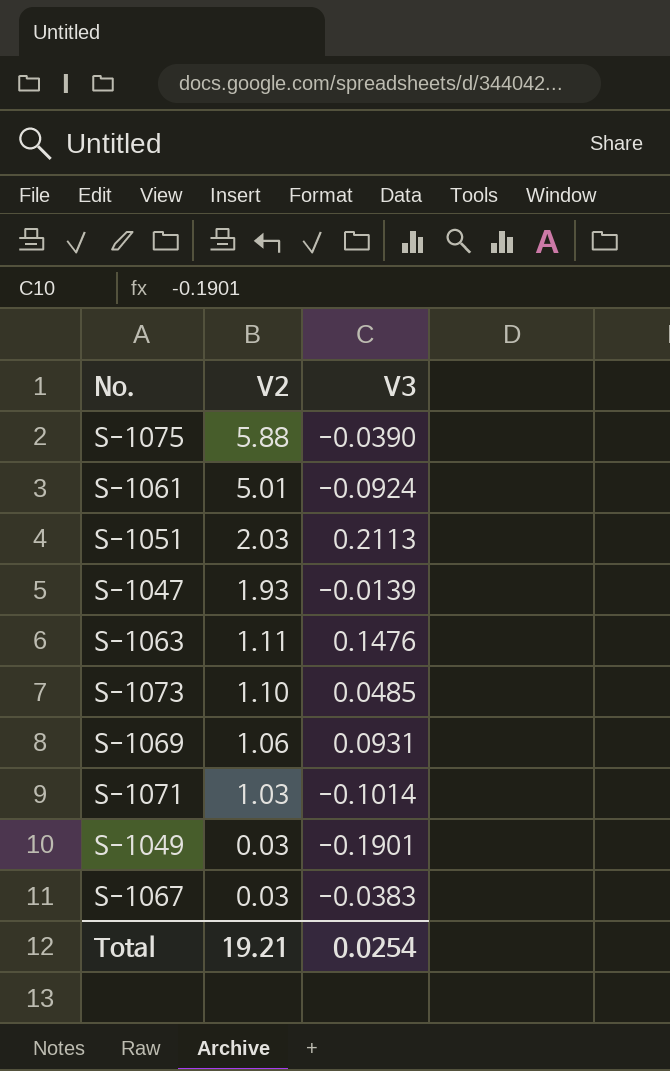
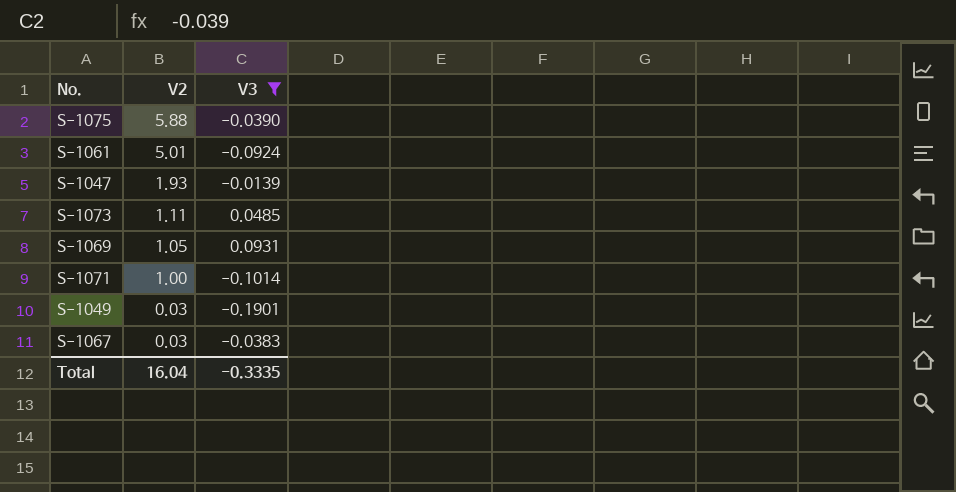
filter: none -> V3 <= 0.0931
S-1073 | V2: 1.10 -> 1.11
S-1069 | V2: 1.06 -> 1.05
S-1071 | V2: 1.03 -> 1.00
Total | V2: 19.21 -> 16.04
Total | V3: 0.0254 -> -0.3335

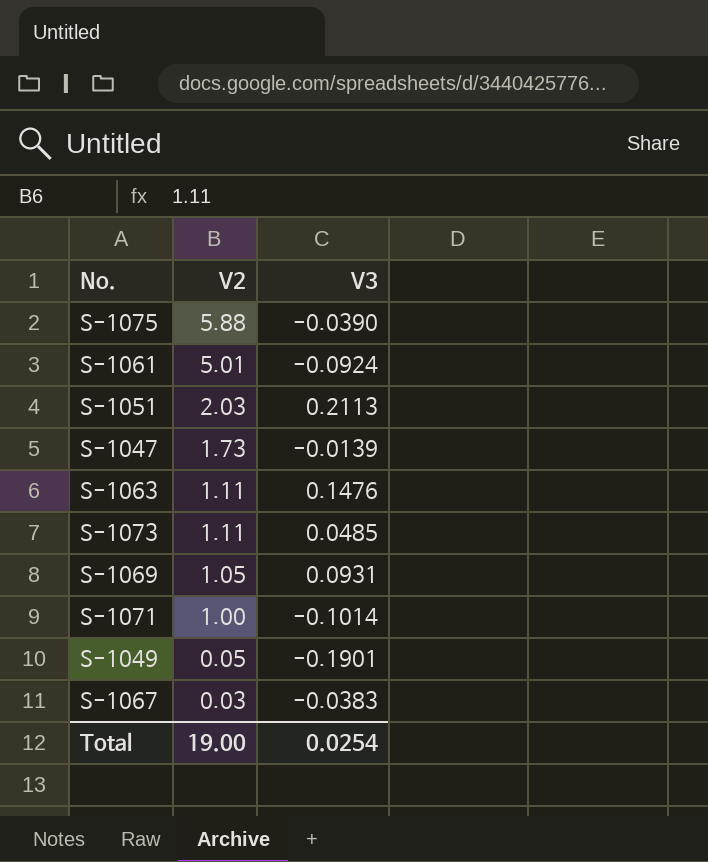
filter: V3 <= 0.0931 -> none
S-1047 | V2: 1.93 -> 1.73
S-1049 | V2: 0.03 -> 0.05
Total | V2: 16.04 -> 19.00
Total | V3: -0.3335 -> 0.0254

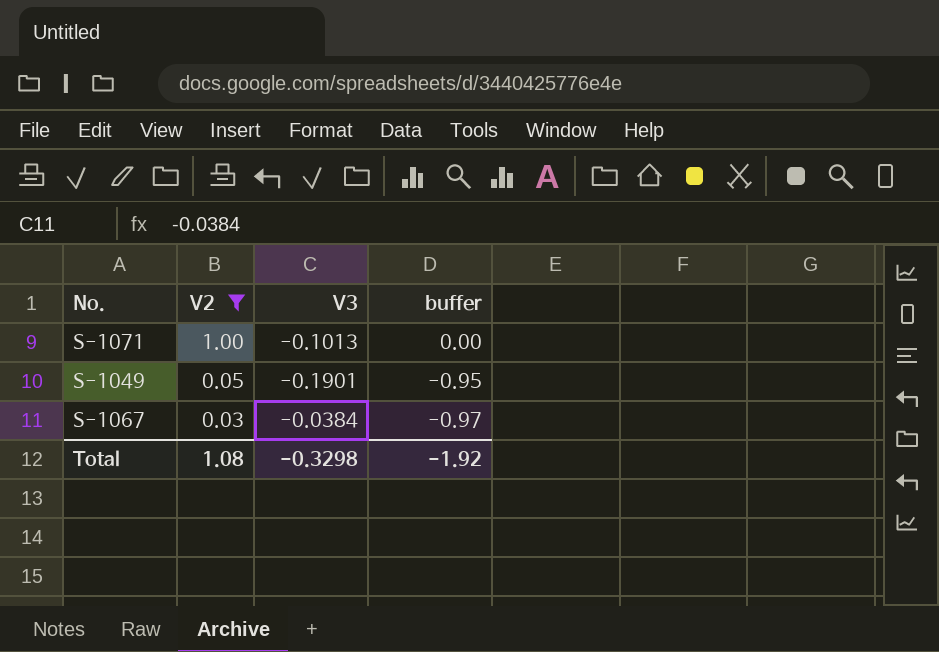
filter: none -> V2 <= 1.00
column buffer | formula: none -> [V2] - 1
S-1071 | V3: -0.1014 -> -0.1013
S-1067 | V3: -0.0383 -> -0.0384
Total | V2: 19.00 -> 1.08
Total | V3: 0.0254 -> -0.3298

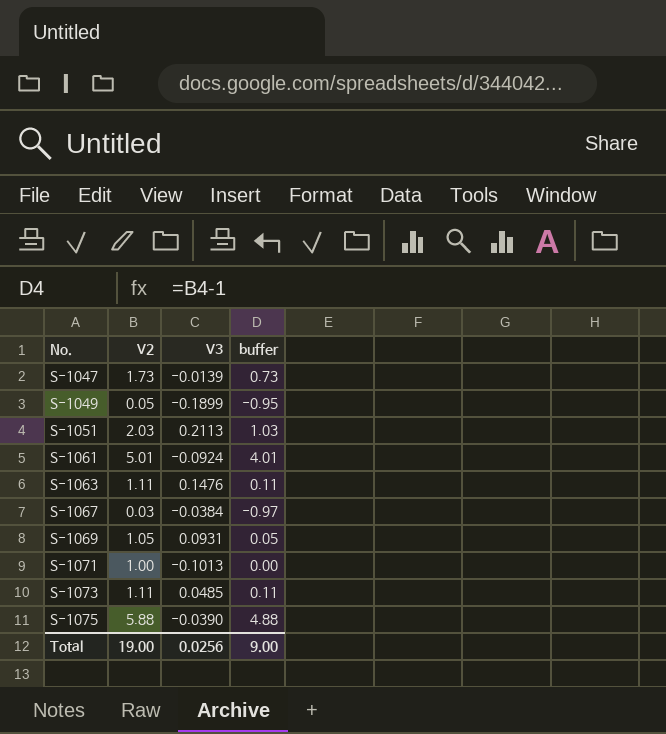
filter: V2 <= 1.00 -> none
row order: V2 descending -> No. ascending
S-1049 | V3: -0.1901 -> -0.1899
Total | V2: 1.08 -> 19.00
Total | V3: -0.3298 -> 0.0256
Total | buffer: -1.92 -> 9.00

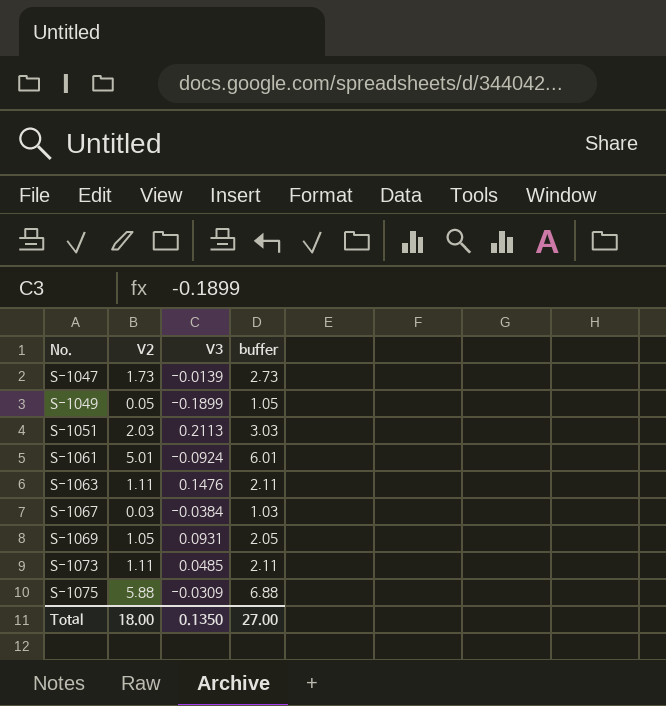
column buffer | formula: [V2] - 1 -> [V2] + 1
row S-1071: 1.00 | -0.1013 | 0.00 -> none
S-1075 | V3: -0.0390 -> -0.0309
Total | V2: 19.00 -> 18.00
Total | V3: 0.0256 -> 0.1350
Total | buffer: 9.00 -> 27.00

